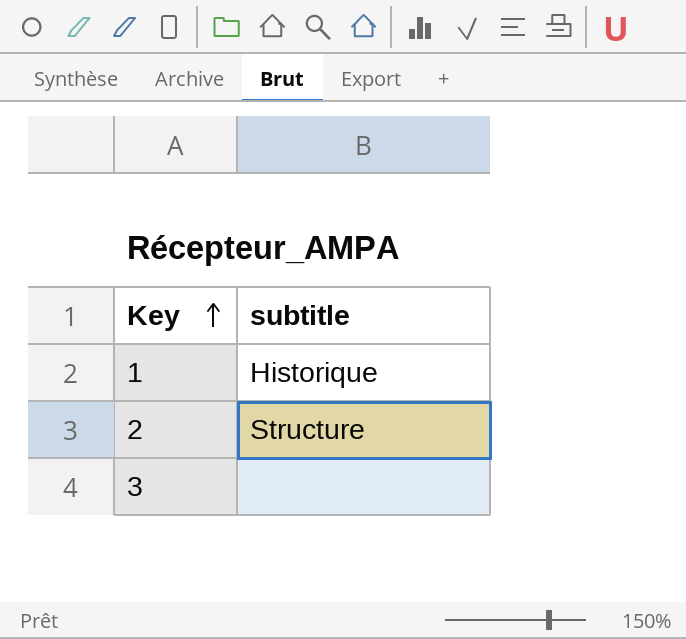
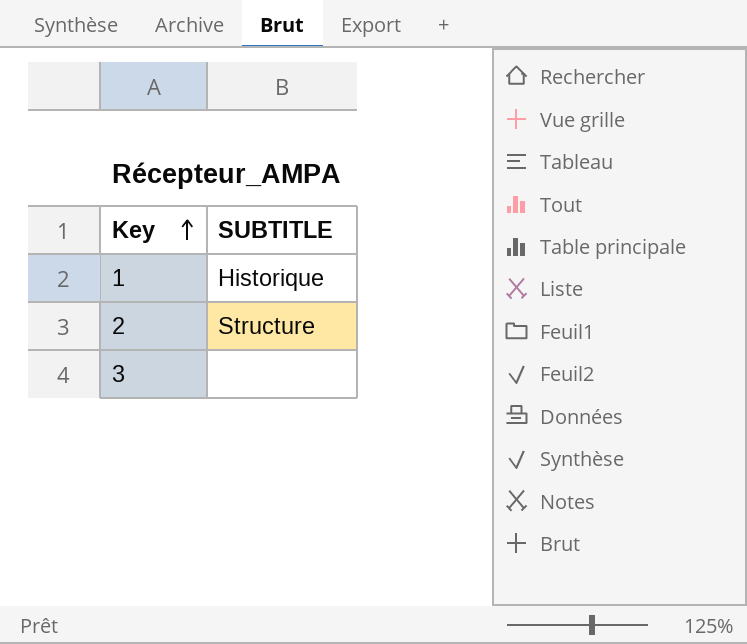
column name: subtitle -> SUBTITLE

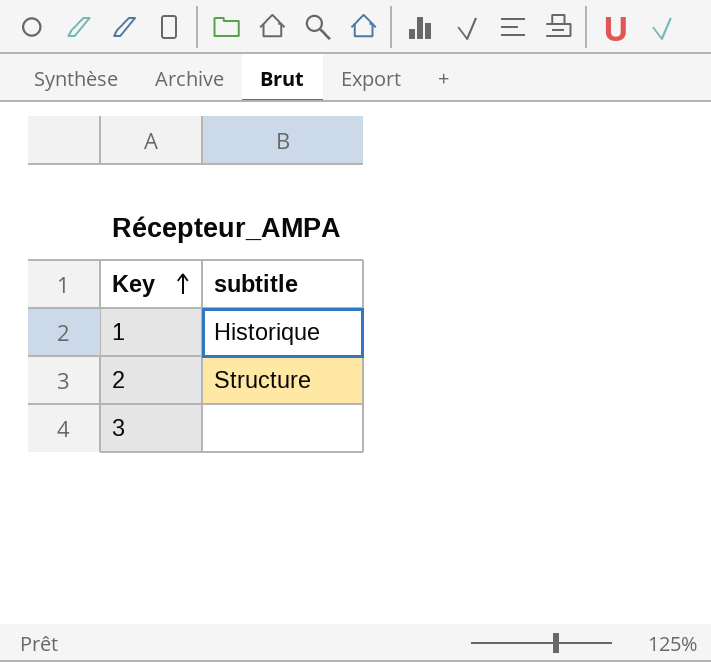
column name: SUBTITLE -> subtitle

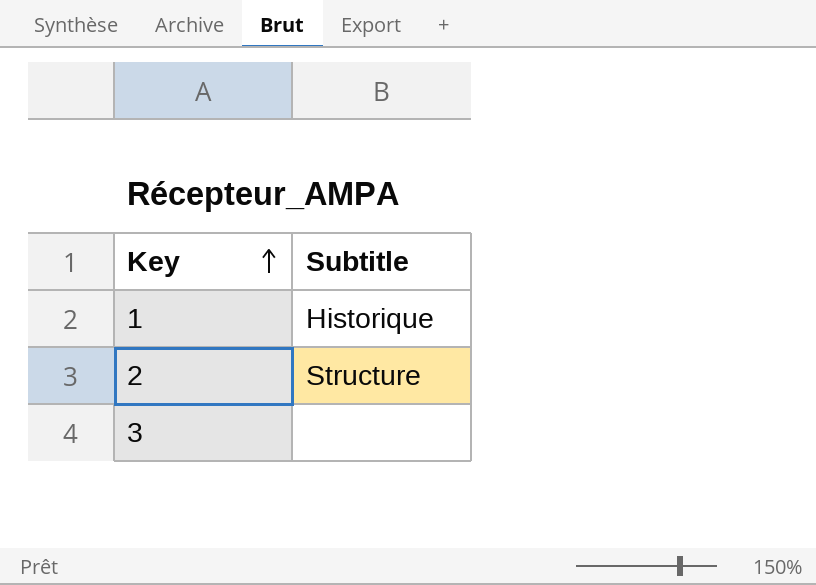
column name: subtitle -> Subtitle

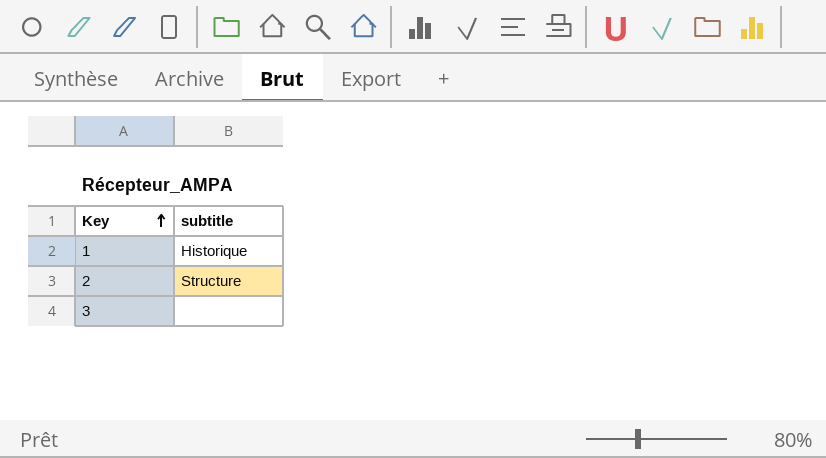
column name: Subtitle -> subtitle

